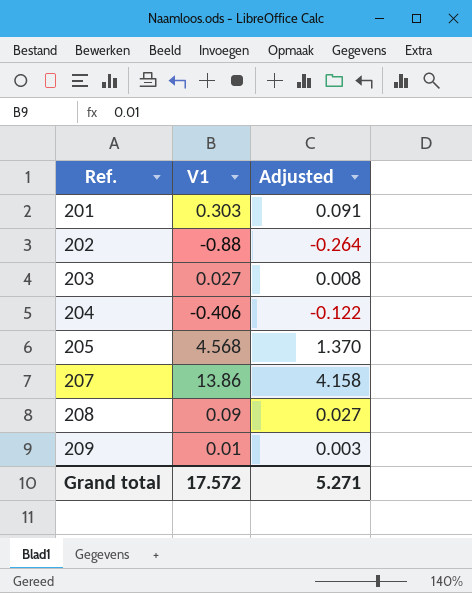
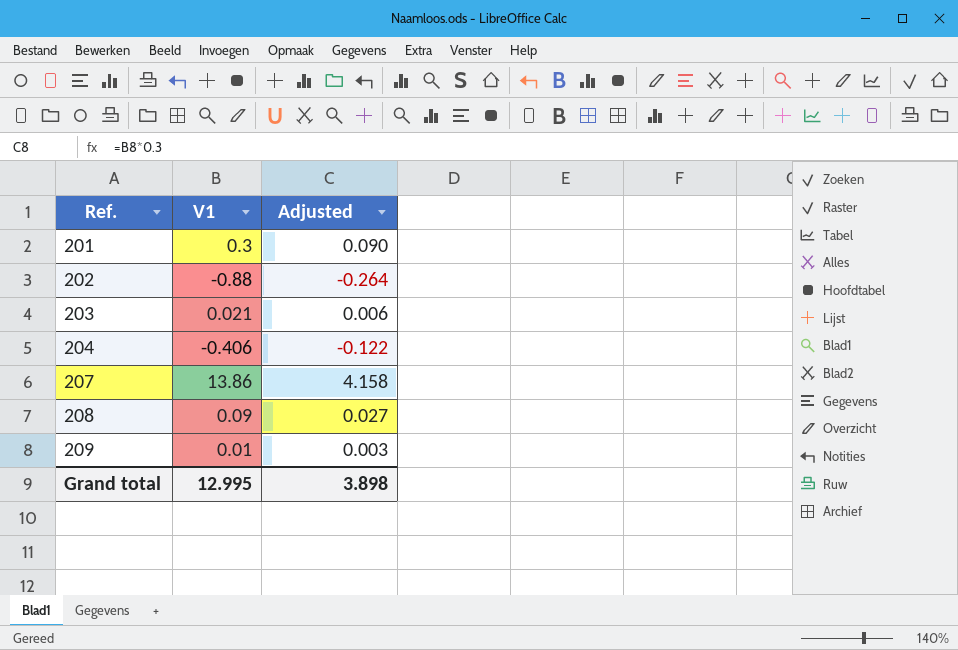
row 205: 4.568 | 1.370 -> none
201 | V1: 0.303 -> 0.3
201 | Adjusted: 0.091 -> 0.090
203 | V1: 0.027 -> 0.021
203 | Adjusted: 0.008 -> 0.006
Grand total | V1: 17.572 -> 12.995
Grand total | Adjusted: 5.271 -> 3.898

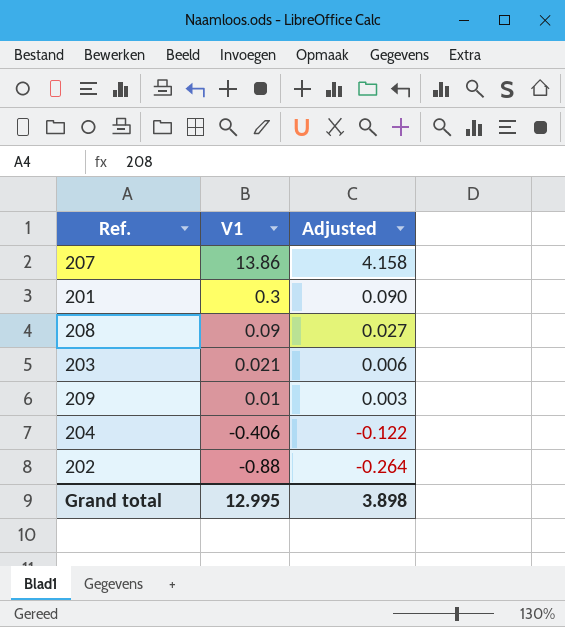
row order: Ref. ascending -> V1 descending

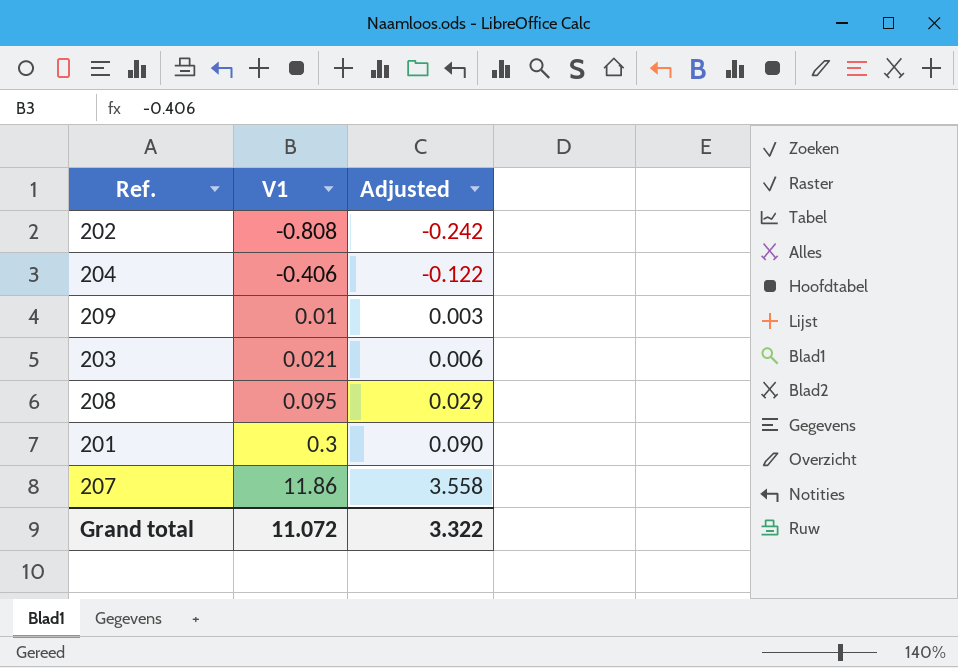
row order: V1 descending -> V1 ascending
202 | V1: -0.88 -> -0.808
202 | Adjusted: -0.264 -> -0.242
208 | V1: 0.09 -> 0.095
208 | Adjusted: 0.027 -> 0.029
207 | V1: 13.86 -> 11.86
207 | Adjusted: 4.158 -> 3.558
Grand total | V1: 12.995 -> 11.072
Grand total | Adjusted: 3.898 -> 3.322

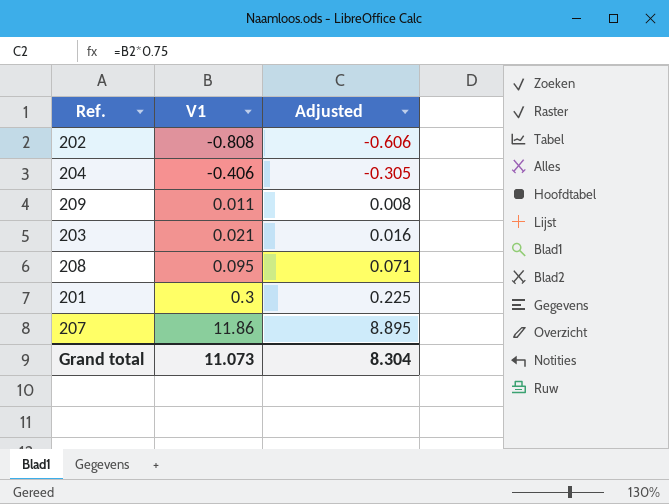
column Adjusted | formula: [V1] * 0.3 -> [V1] * 0.75
209 | V1: 0.01 -> 0.011
Grand total | V1: 11.072 -> 11.073
Grand total | Adjusted: 3.322 -> 8.304

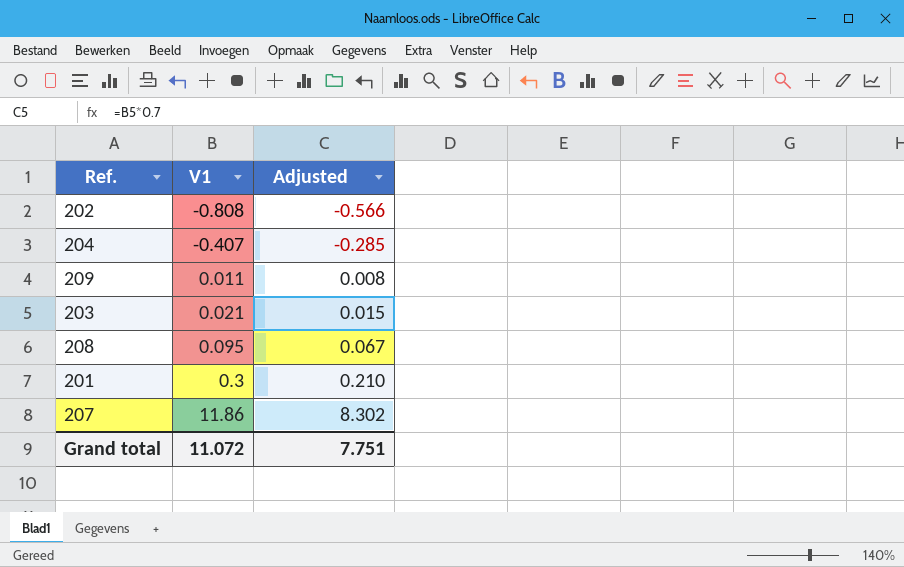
column Adjusted | formula: [V1] * 0.75 -> [V1] * 0.7
204 | V1: -0.406 -> -0.407
Grand total | V1: 11.073 -> 11.072
Grand total | Adjusted: 8.304 -> 7.751

